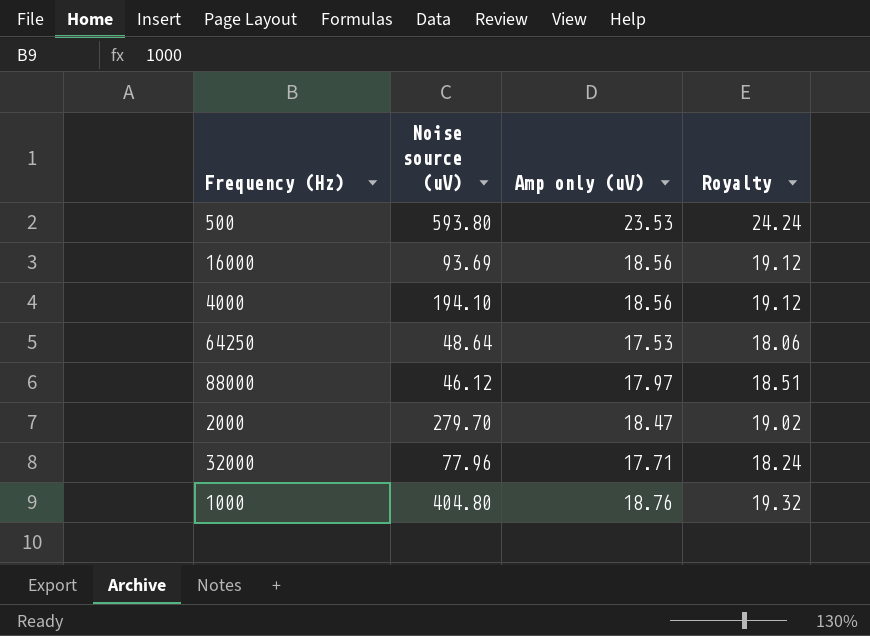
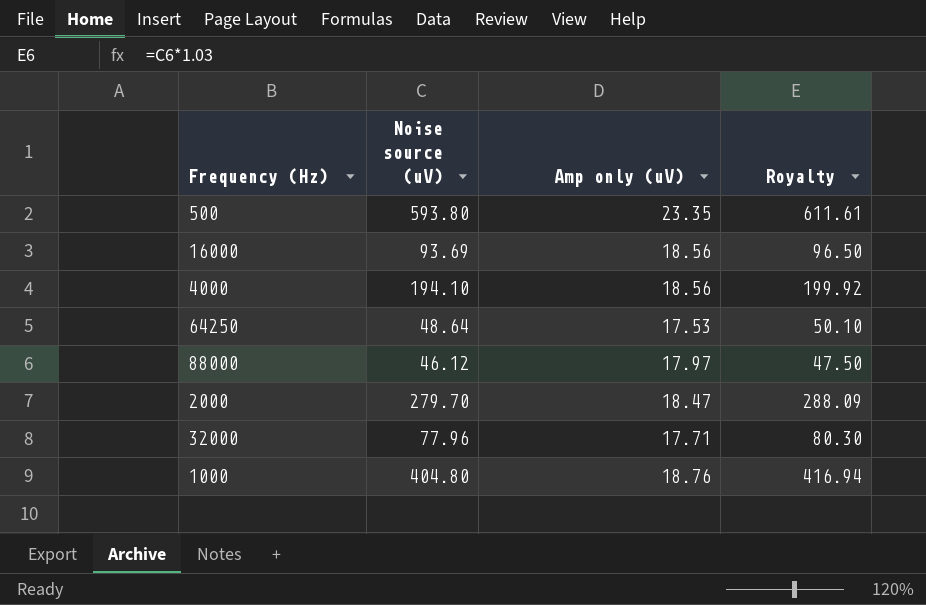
column Royalty | formula: [Amp only (uV)] * 1.03 -> [Noise source (uV)] * 1.03
500 | Amp only (uV): 23.53 -> 23.35

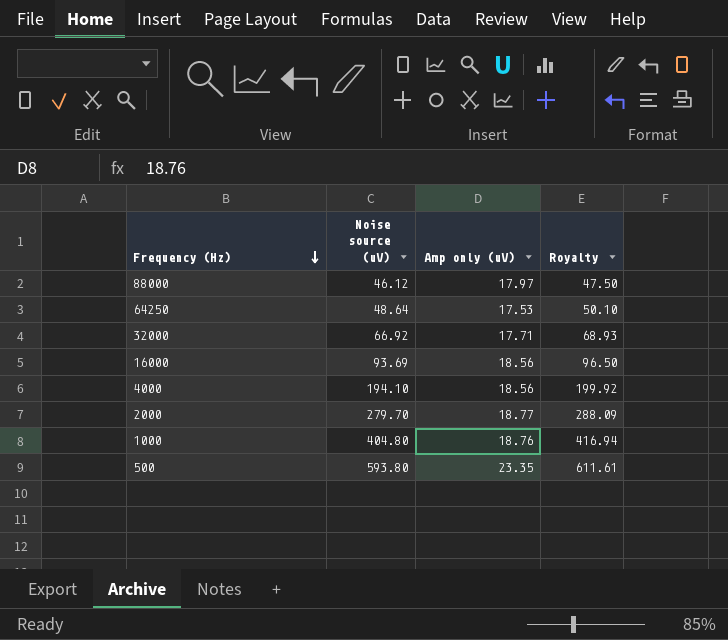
row order: none -> Frequency (Hz) descending
32000 | Noise source (uV): 77.96 -> 66.92
32000 | Royalty: 80.30 -> 68.93
2000 | Amp only (uV): 18.47 -> 18.77

